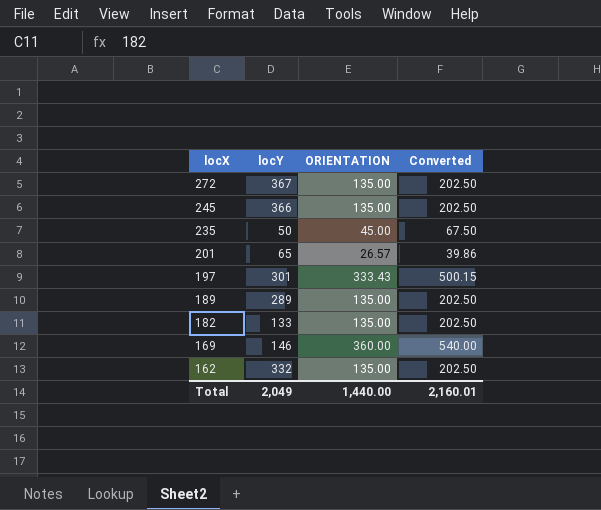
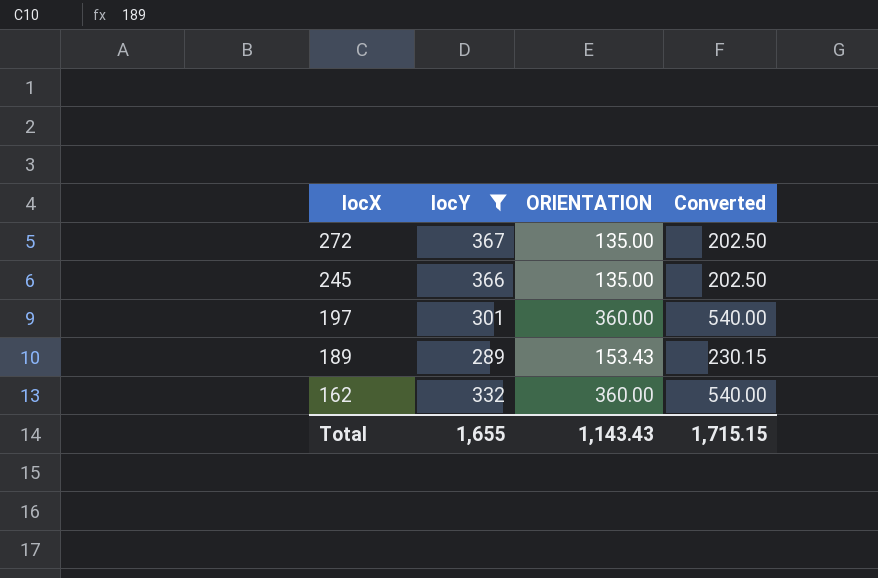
filter: none -> locY >= 289
197 | ORIENTATION: 333.43 -> 360.00
197 | Converted: 500.15 -> 540.00
189 | ORIENTATION: 135.00 -> 153.43
189 | Converted: 202.50 -> 230.15
162 | ORIENTATION: 135.00 -> 360.00
162 | Converted: 202.50 -> 540.00
Total | locY: 2,049 -> 1,655
Total | ORIENTATION: 1,440.00 -> 1,143.43
Total | Converted: 2,160.01 -> 1,715.15

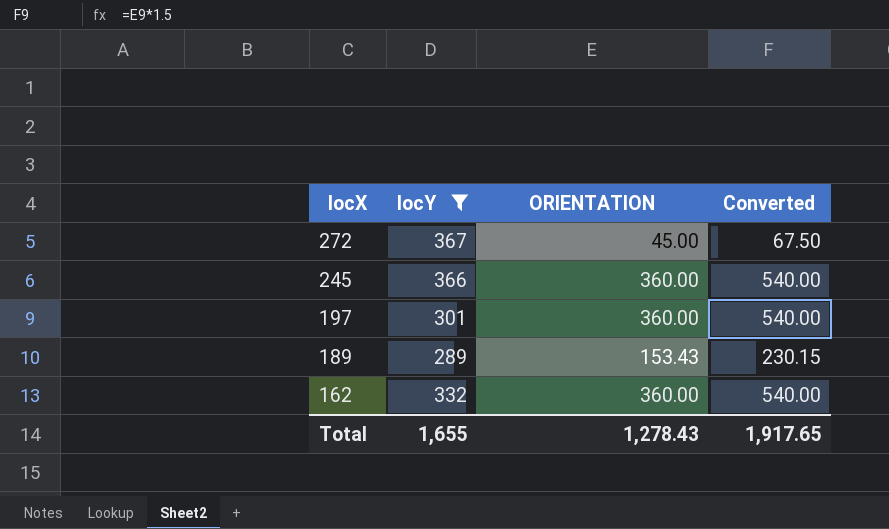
272 | ORIENTATION: 135.00 -> 45.00
272 | Converted: 202.50 -> 67.50
245 | ORIENTATION: 135.00 -> 360.00
245 | Converted: 202.50 -> 540.00
Total | ORIENTATION: 1,143.43 -> 1,278.43
Total | Converted: 1,715.15 -> 1,917.65

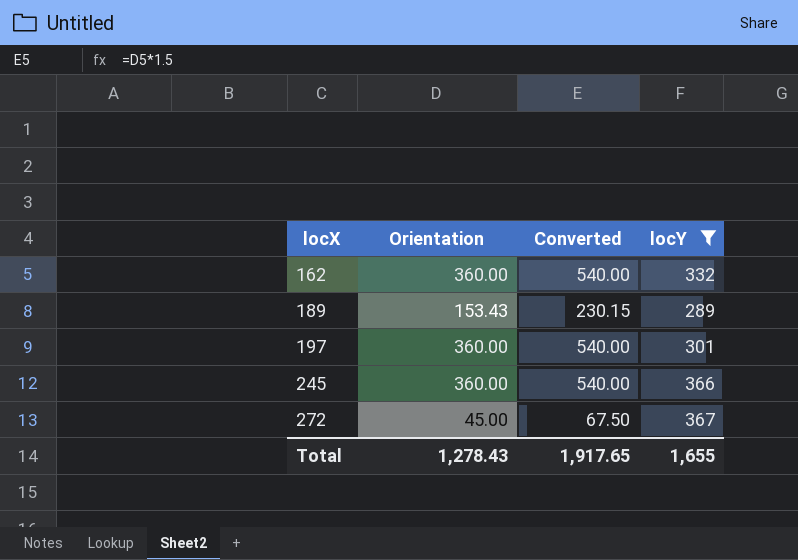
row order: locX descending -> locX ascending
column name: ORIENTATION -> Orientation
column locY | position: 2 -> 4

